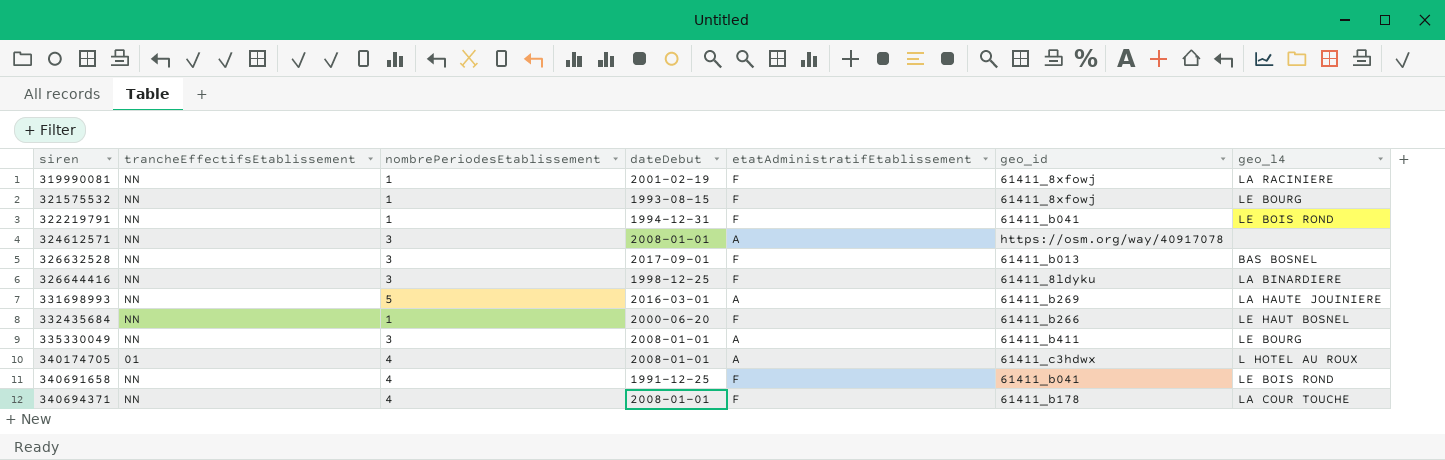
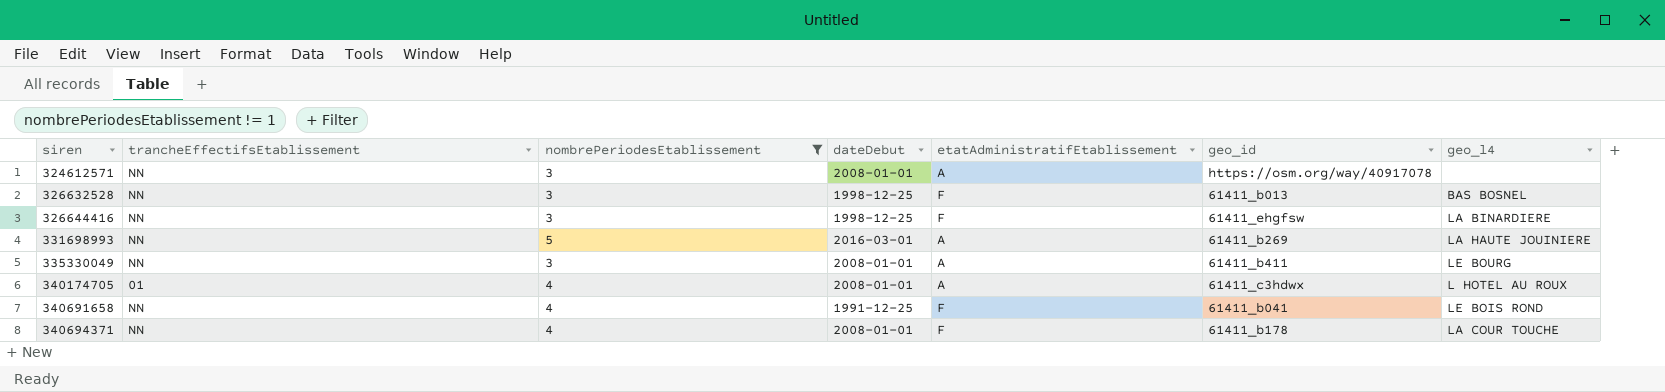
filter: none -> nombrePeriodesEtablissement != 1
326632528 | dateDebut: 2017-09-01 -> 1998-12-25
326644416 | geo_id: 61411_8ldyku -> 61411_ehgfsw

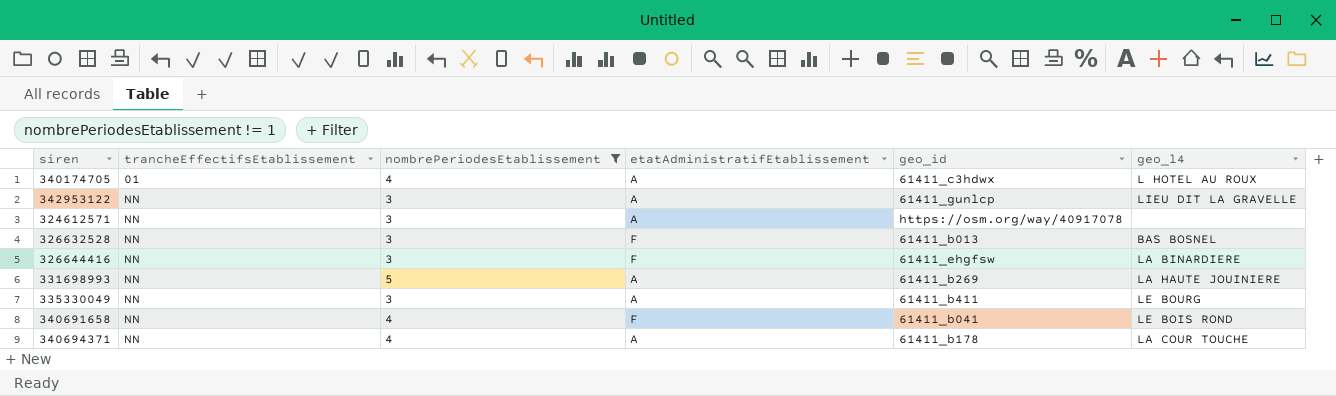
row order: siren ascending -> trancheEffectifsEtablissement ascending
column dateDebut | position: 4 -> none
row 342953122: none -> NN | 3 | A | 61411_gunlcp | LIEU DIT LA GRAVELLE
340694371 | etatAdministratifEtablissement: F -> A

